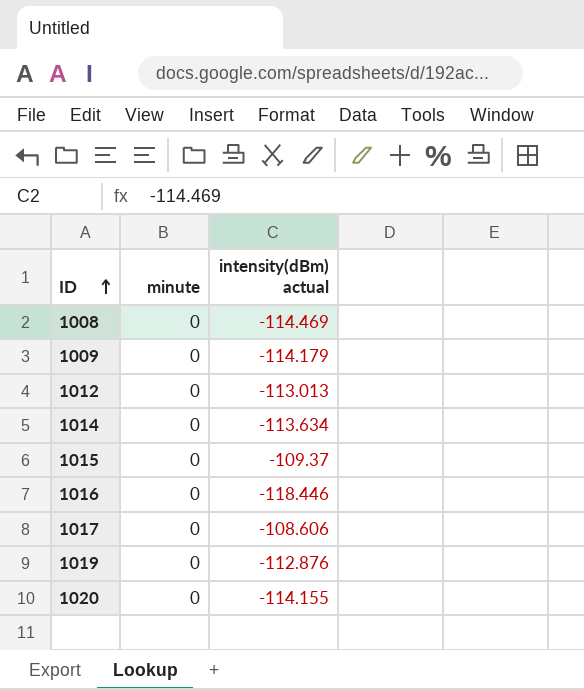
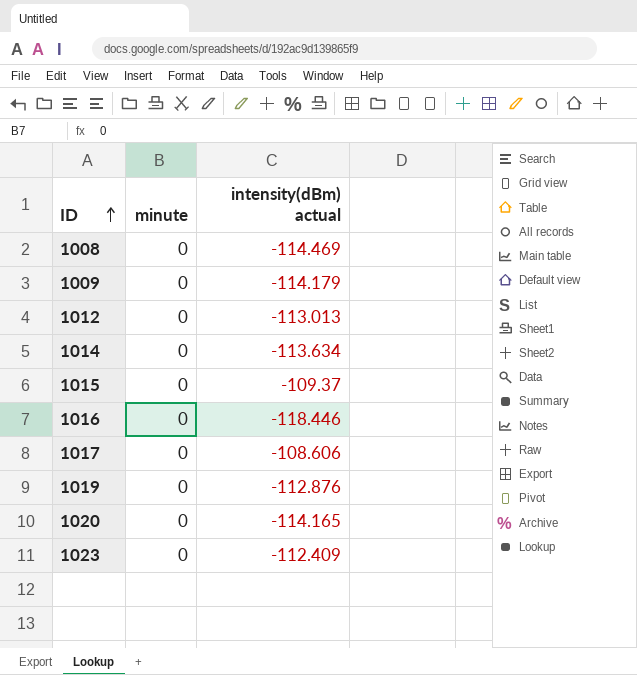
1020 | intensity(dBm) actual: -114.155 -> -114.165
row 1023: none -> 0 | -112.409

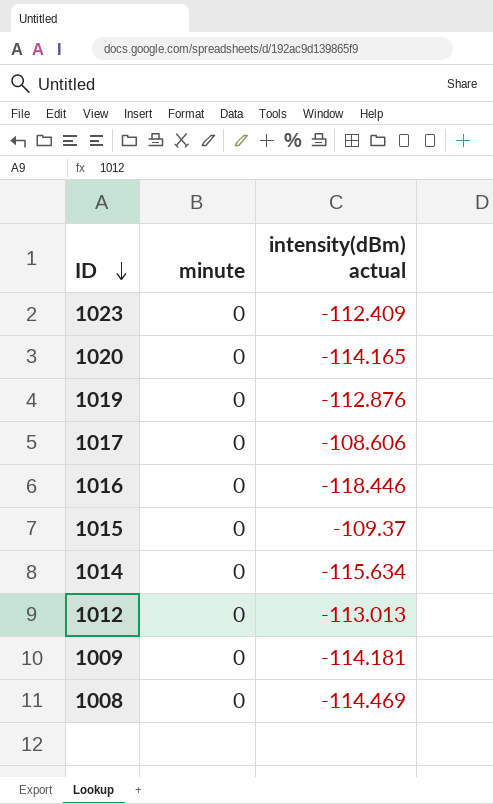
row order: ID ascending -> ID descending
1014 | intensity(dBm) actual: -113.634 -> -115.634
1009 | intensity(dBm) actual: -114.179 -> -114.181

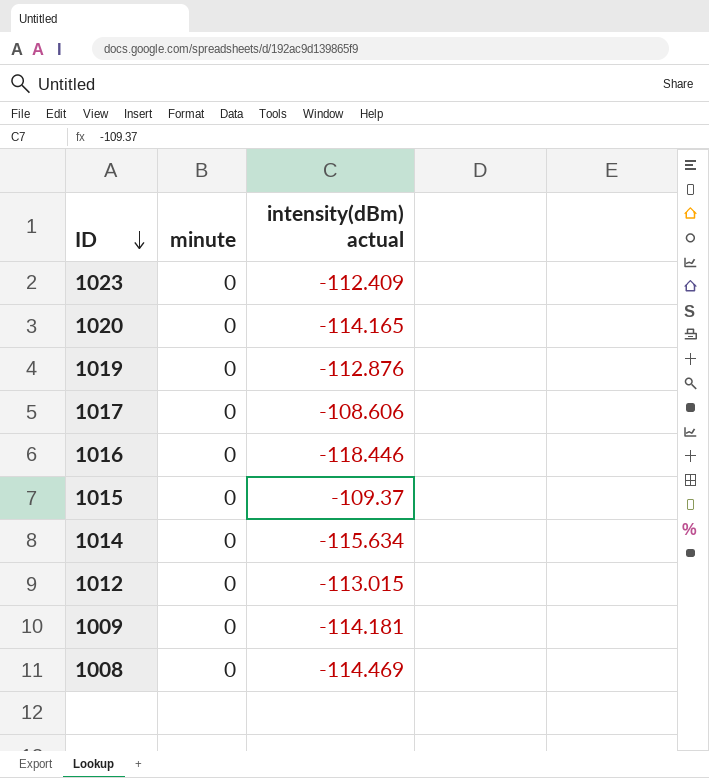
1012 | intensity(dBm) actual: -113.013 -> -113.015

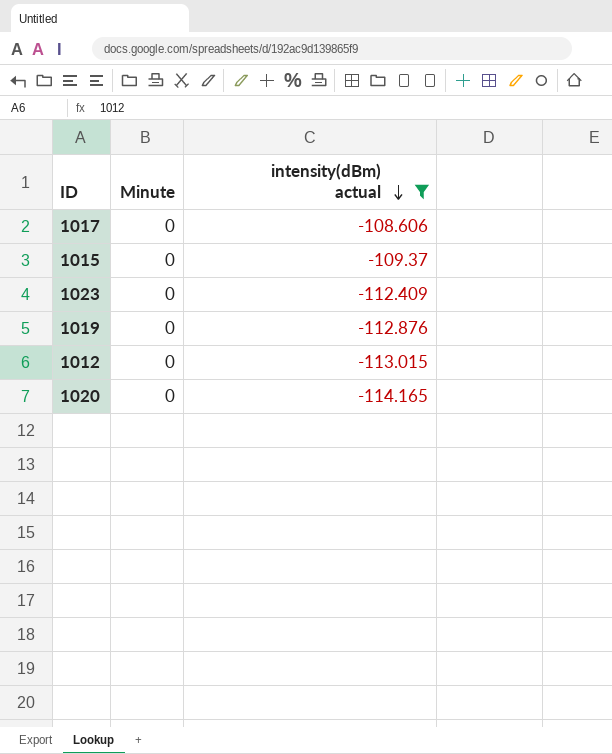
filter: none -> intensity(dBm) actual >= -114.165
row order: ID descending -> intensity(dBm) actual descending
column name: minute -> Minute

